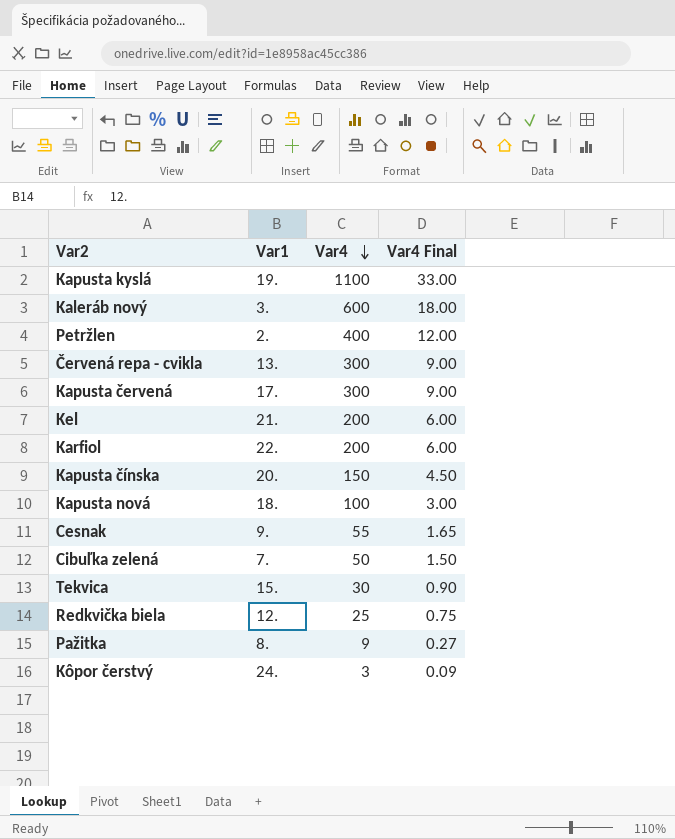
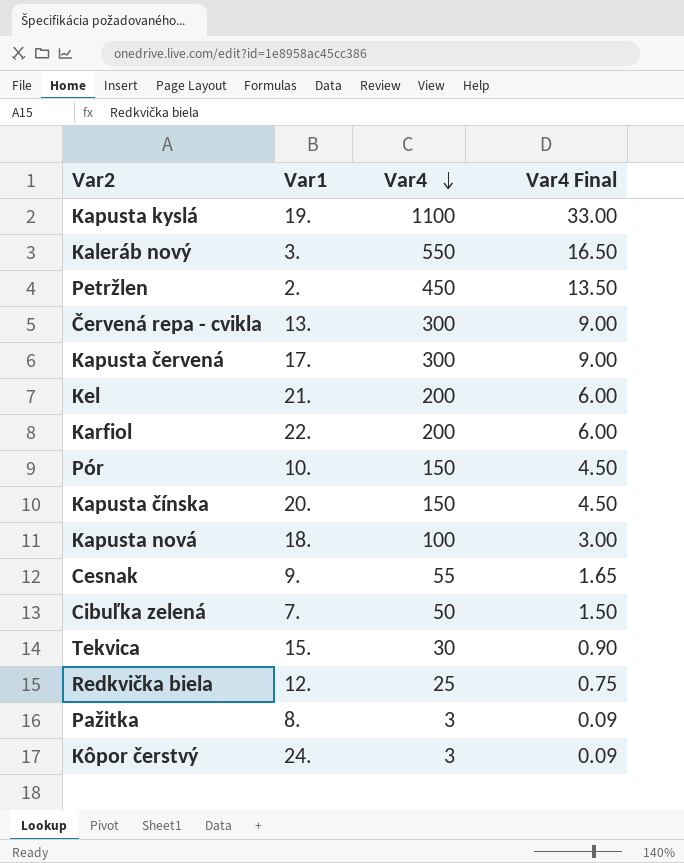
Kaleráb nový | Var4: 600 -> 550
Kaleráb nový | Var4 Final: 18.00 -> 16.50
Petržlen | Var4: 400 -> 450
Petržlen | Var4 Final: 12.00 -> 13.50
row Pór: none -> 10. | 150 | 4.50
Pažitka | Var4: 9 -> 3
Pažitka | Var4 Final: 0.27 -> 0.09

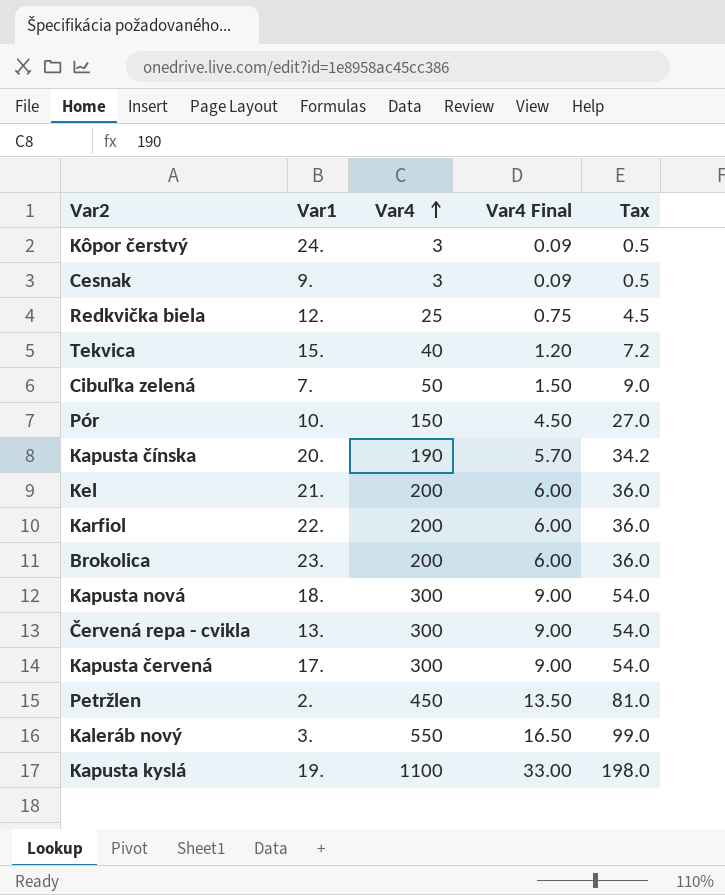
row order: Var4 descending -> Var4 ascending
column Tax | formula: none -> [Var4] * 0.18
row Pažitka: 8. | 3 | 0.09 -> none
Cesnak | Var4: 55 -> 3
Cesnak | Var4 Final: 1.65 -> 0.09
Tekvica | Var4: 30 -> 40
Tekvica | Var4 Final: 0.90 -> 1.20
Kapusta čínska | Var4: 150 -> 190
Kapusta čínska | Var4 Final: 4.50 -> 5.70
row Brokolica: none -> 23. | 200 | 6.00 | 36.0
Kapusta nová | Var4: 100 -> 300
Kapusta nová | Var4 Final: 3.00 -> 9.00

